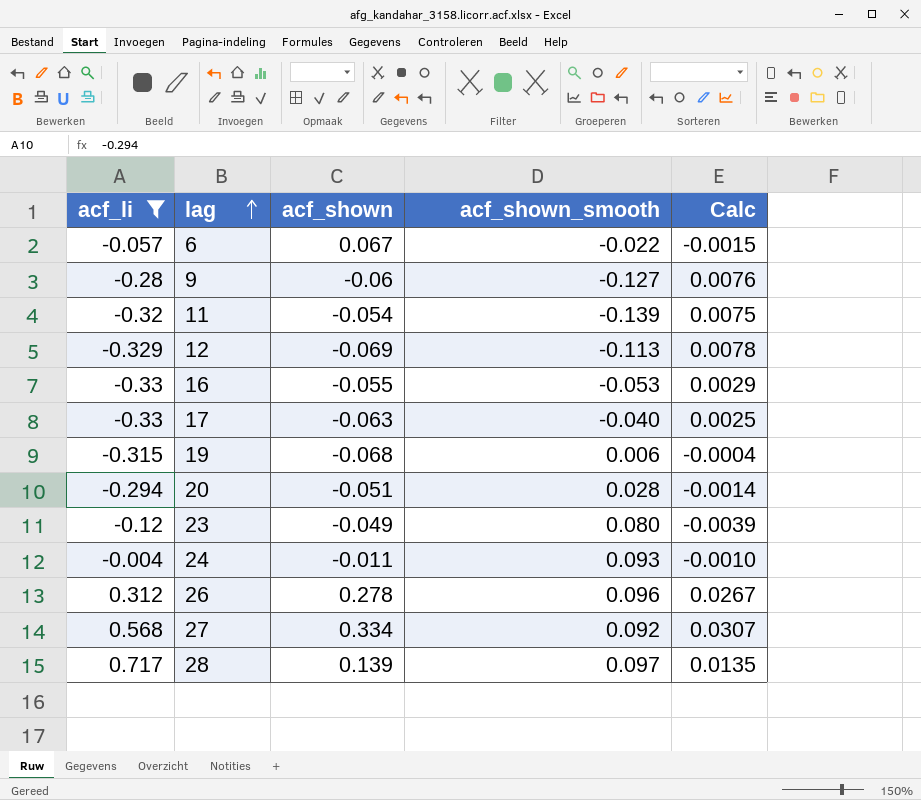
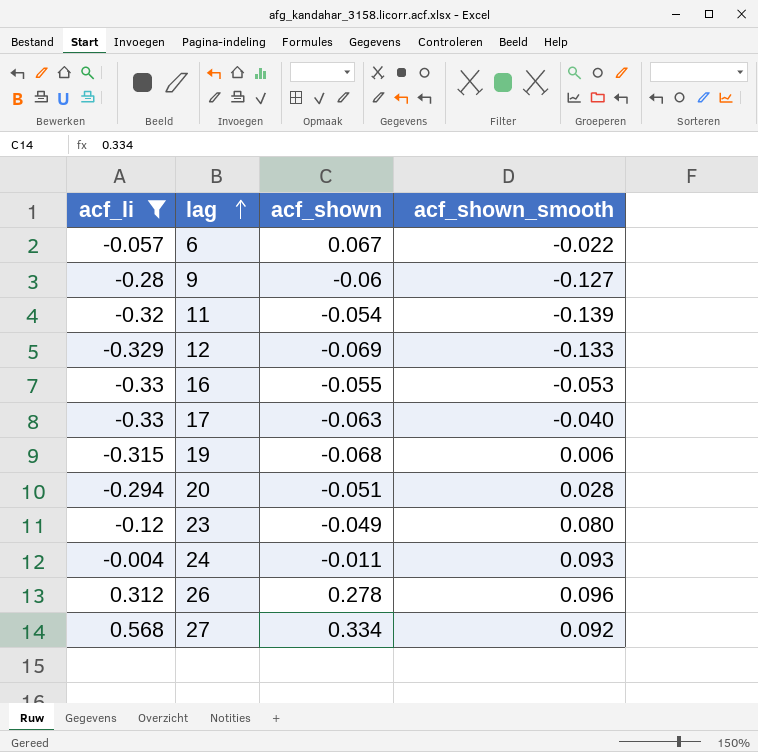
column Calc | formula: [acf_shown] * [acf_shown_smooth] -> none
row 28: 0.717 | 0.139 | 0.097 | 0.0135 -> none
12 | acf_shown_smooth: -0.113 -> -0.133

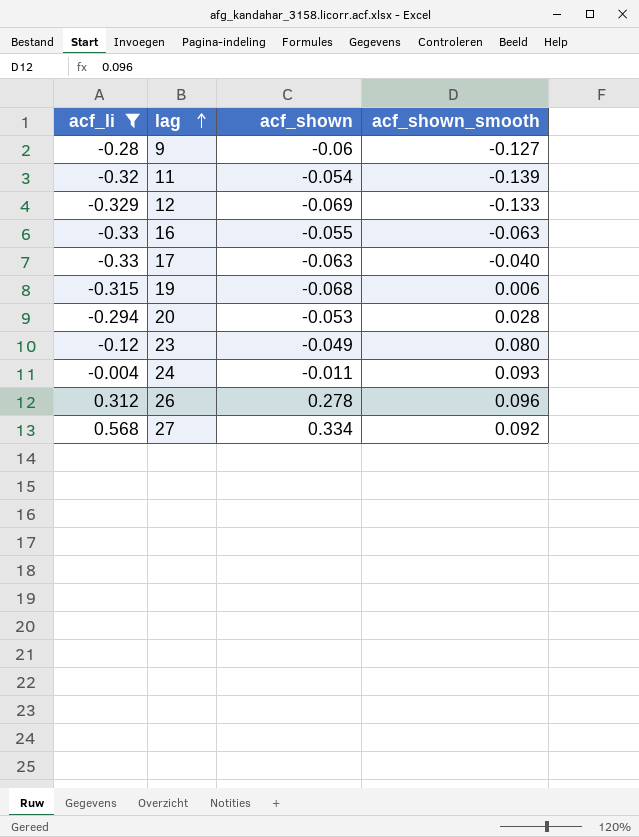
row 6: -0.057 | 0.067 | -0.022 -> none
16 | acf_shown_smooth: -0.053 -> -0.063
20 | acf_shown: -0.051 -> -0.053

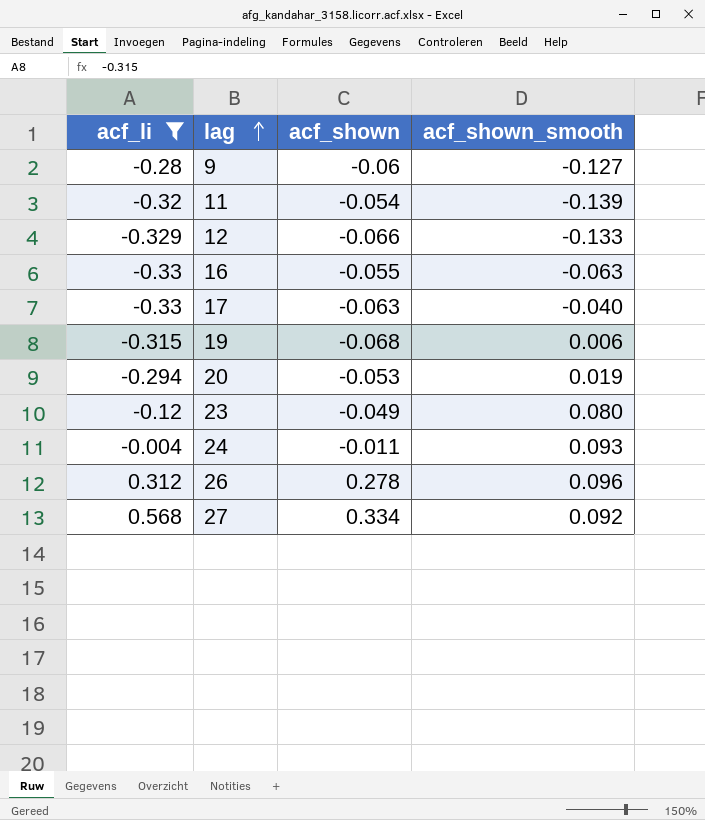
12 | acf_shown: -0.069 -> -0.066
20 | acf_shown_smooth: 0.028 -> 0.019

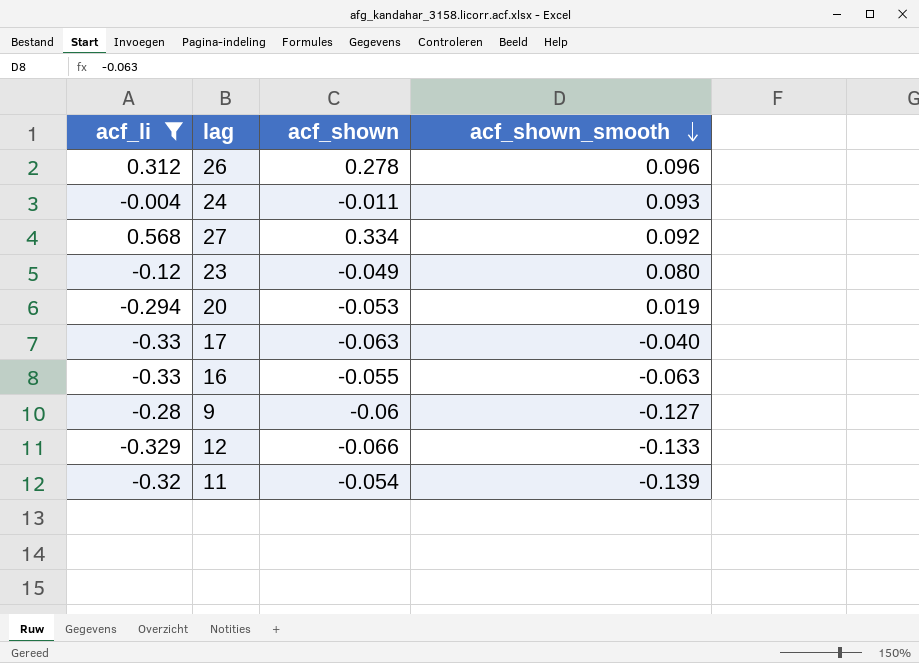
row order: lag ascending -> acf_shown_smooth descending
row 19: -0.315 | -0.068 | 0.006 -> none

